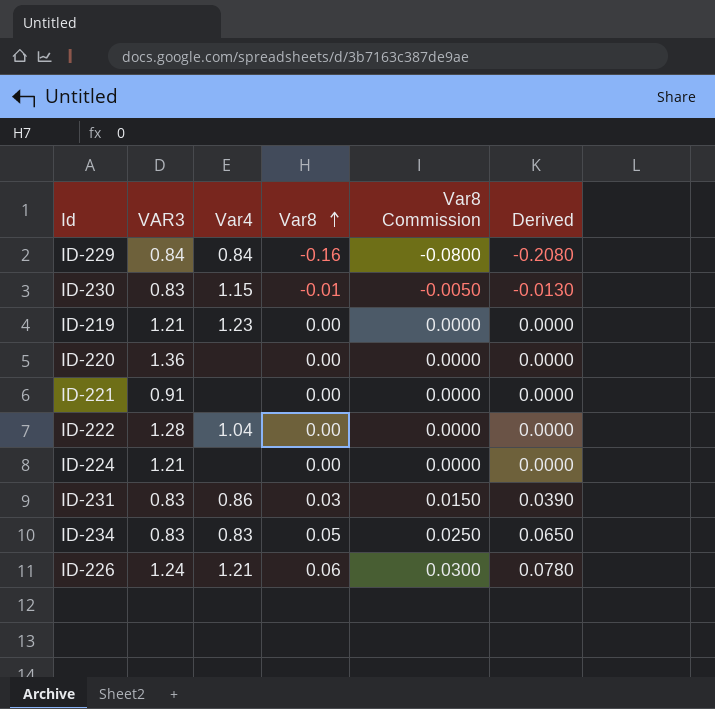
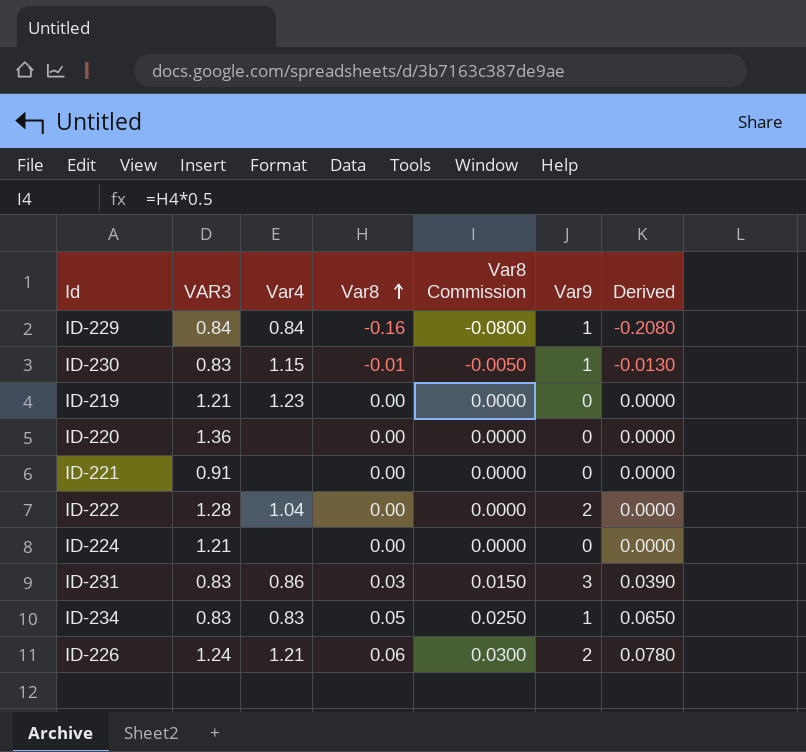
column Var9 | position: none -> 6

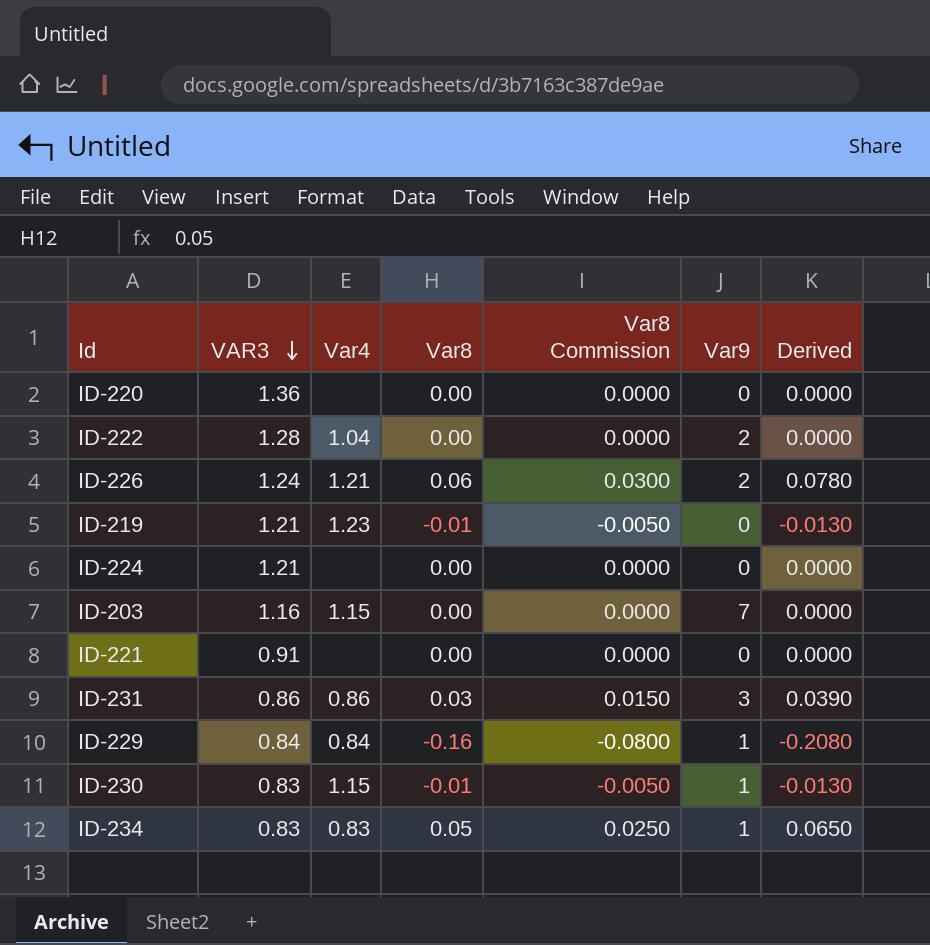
row order: Var8 ascending -> VAR3 descending
ID-219 | Var8: 0.00 -> -0.01
ID-219 | Var8 Commission: 0.0000 -> -0.0050
ID-219 | Derived: 0.0000 -> -0.0130
row ID-203: none -> 1.16 | 1.15 | 0.00 | 0.0000 | 7 | 0.0000
ID-231 | VAR3: 0.83 -> 0.86

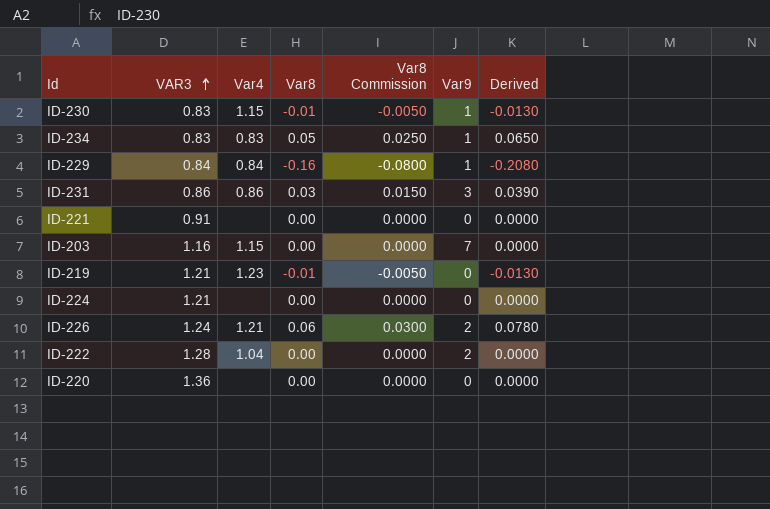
row order: VAR3 descending -> VAR3 ascending

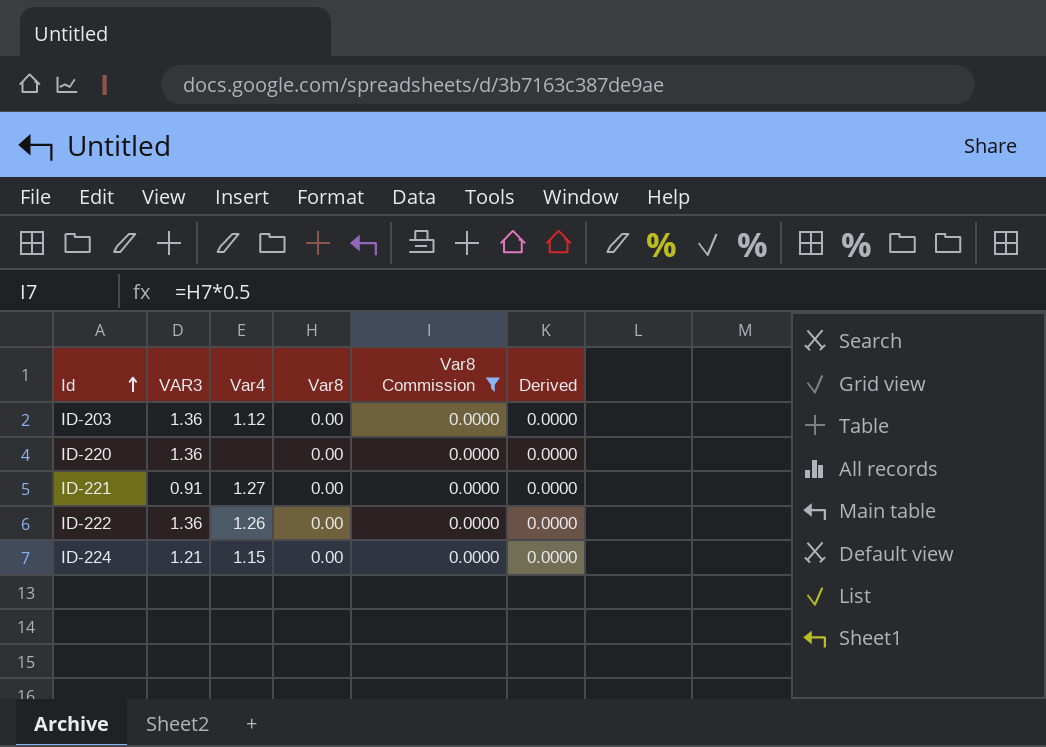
filter: none -> Var8 Commission = 0.0000
row order: VAR3 ascending -> Id ascending
column Var9 | position: 6 -> none
ID-203 | VAR3: 1.16 -> 1.36
ID-203 | Var4: 1.15 -> 1.12
ID-221 | Var4: none -> 1.27
ID-222 | VAR3: 1.28 -> 1.36
ID-222 | Var4: 1.04 -> 1.26
ID-224 | Var4: none -> 1.15

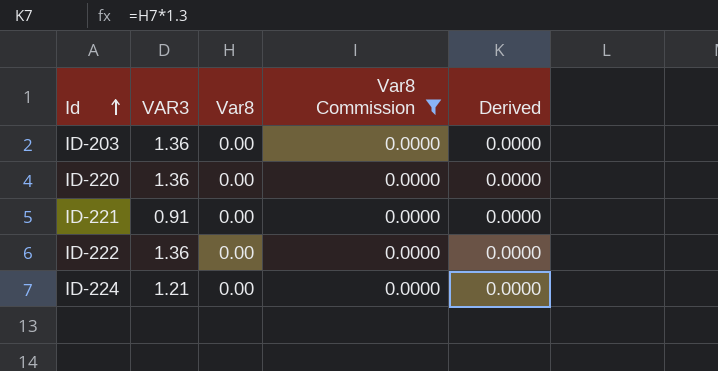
column Var4 | position: 3 -> none

